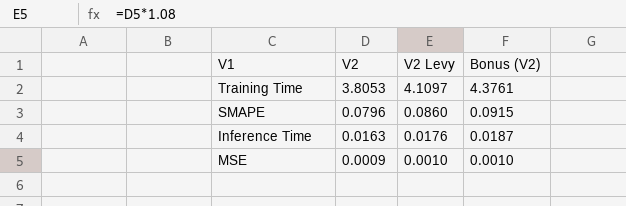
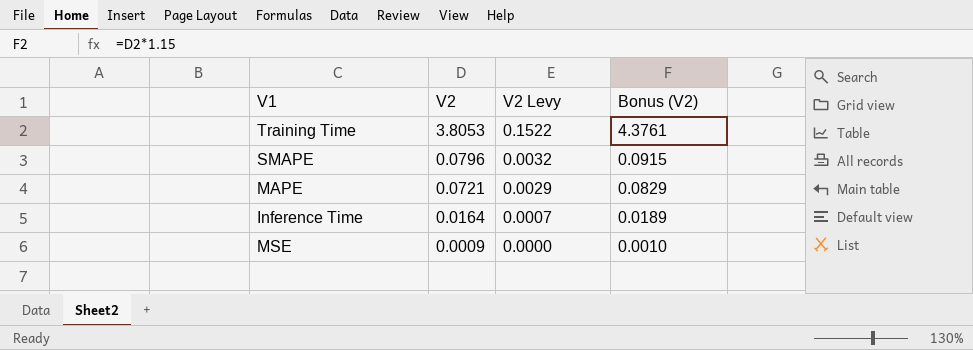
column V2 Levy | formula: [V2] * 1.08 -> [V2] * 0.04
row MAPE: none -> 0.0721 | 0.0029 | 0.0829
Inference Time | V2: 0.0163 -> 0.0164
Inference Time | Bonus (V2): 0.0187 -> 0.0189

